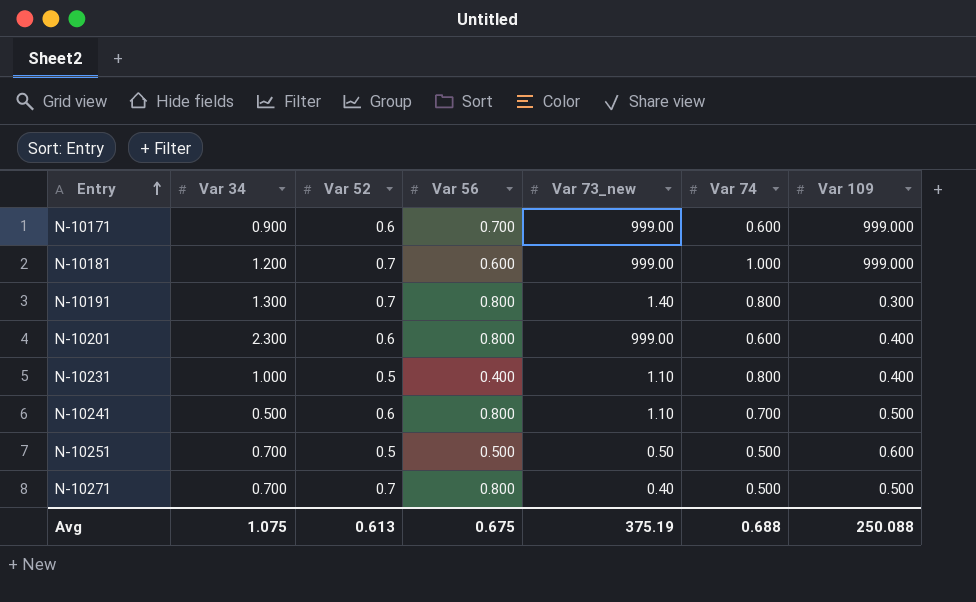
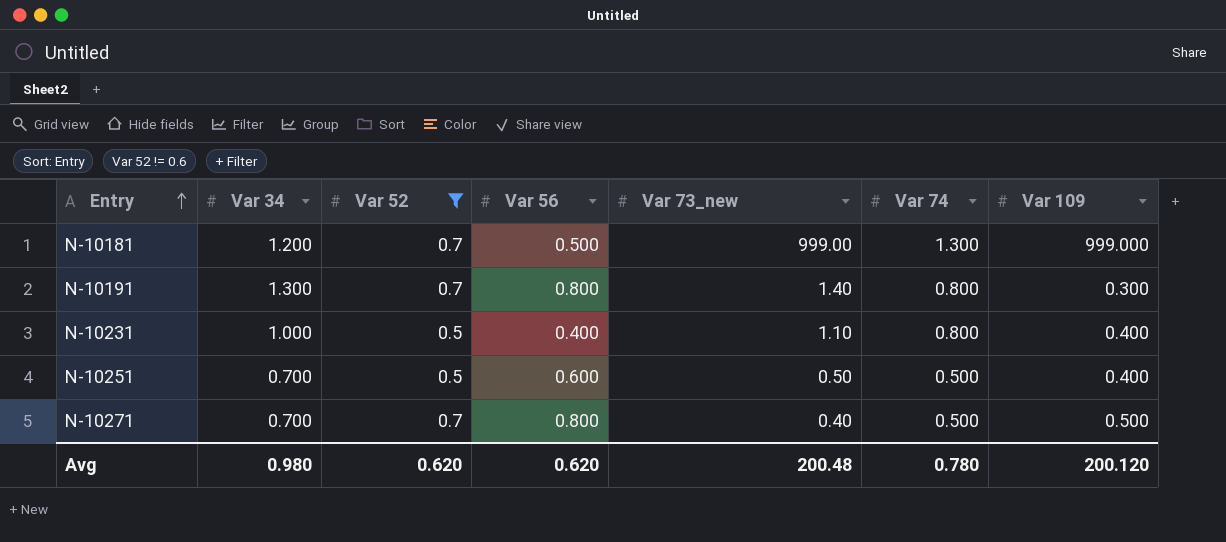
filter: none -> Var 52 != 0.6
N-10181 | Var 56: 0.600 -> 0.500
N-10181 | Var 74: 1.000 -> 1.300
N-10251 | Var 56: 0.500 -> 0.600
N-10251 | Var 109: 0.600 -> 0.400
Avg | Var 34: 1.075 -> 0.980
Avg | Var 52: 0.613 -> 0.620
Avg | Var 56: 0.675 -> 0.620
Avg | Var 73_new: 375.19 -> 200.48
Avg | Var 74: 0.688 -> 0.780
Avg | Var 109: 250.088 -> 200.120

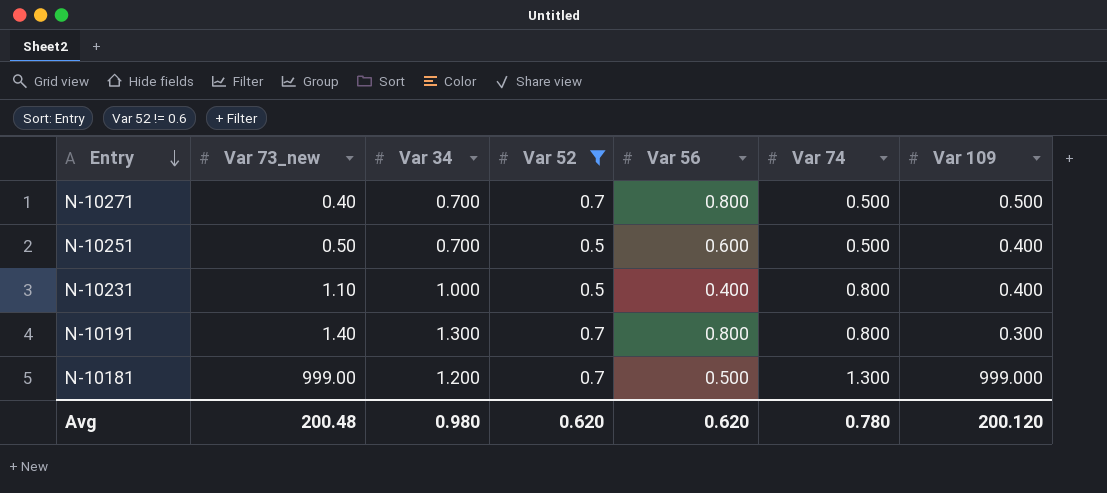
row order: Entry ascending -> Entry descending
column Var 73_new | position: 5 -> 2

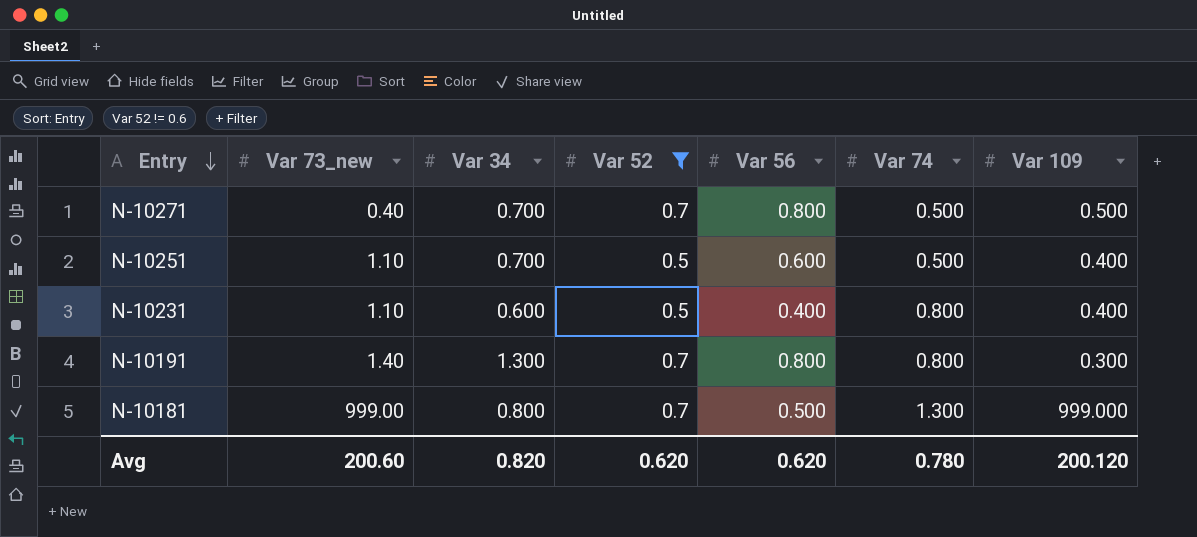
N-10251 | Var 73_new: 0.50 -> 1.10
N-10231 | Var 34: 1.000 -> 0.600
N-10181 | Var 34: 1.200 -> 0.800
Avg | Var 73_new: 200.48 -> 200.60
Avg | Var 34: 0.980 -> 0.820

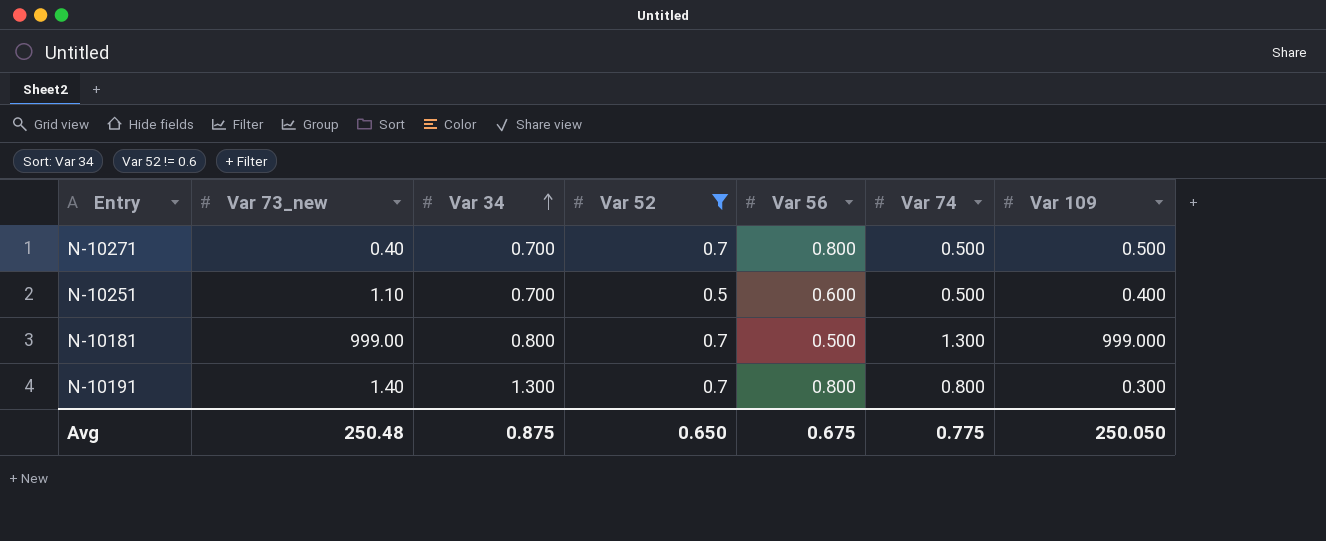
row order: Entry descending -> Var 34 ascending
row N-10231: 1.10 | 0.600 | 0.5 | 0.400 | 0.800 | 0.400 -> none
Avg | Var 73_new: 200.60 -> 250.48
Avg | Var 34: 0.820 -> 0.875
Avg | Var 52: 0.620 -> 0.650
Avg | Var 56: 0.620 -> 0.675
Avg | Var 74: 0.780 -> 0.775
Avg | Var 109: 200.120 -> 250.050

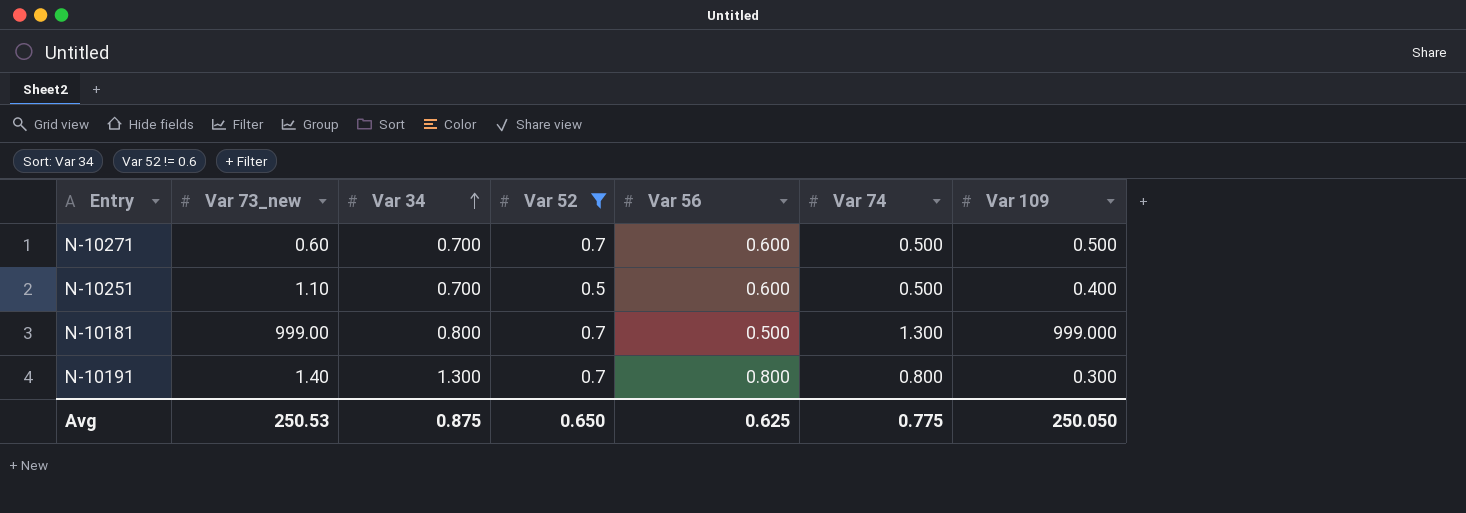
N-10271 | Var 73_new: 0.40 -> 0.60
N-10271 | Var 56: 0.800 -> 0.600
Avg | Var 73_new: 250.48 -> 250.53
Avg | Var 56: 0.675 -> 0.625

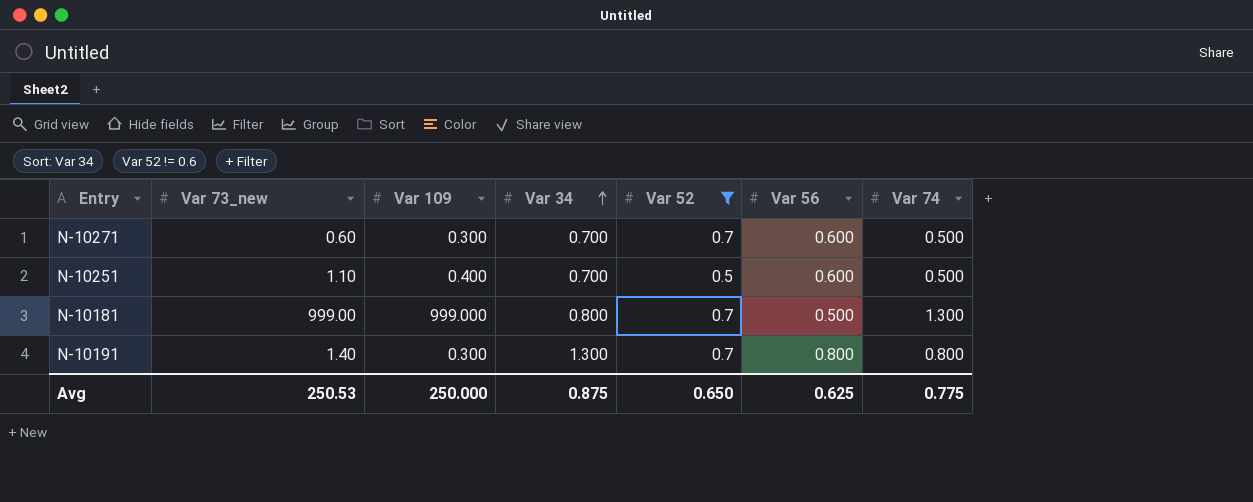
column Var 109 | position: 7 -> 3
N-10271 | Var 109: 0.500 -> 0.300
Avg | Var 109: 250.050 -> 250.000

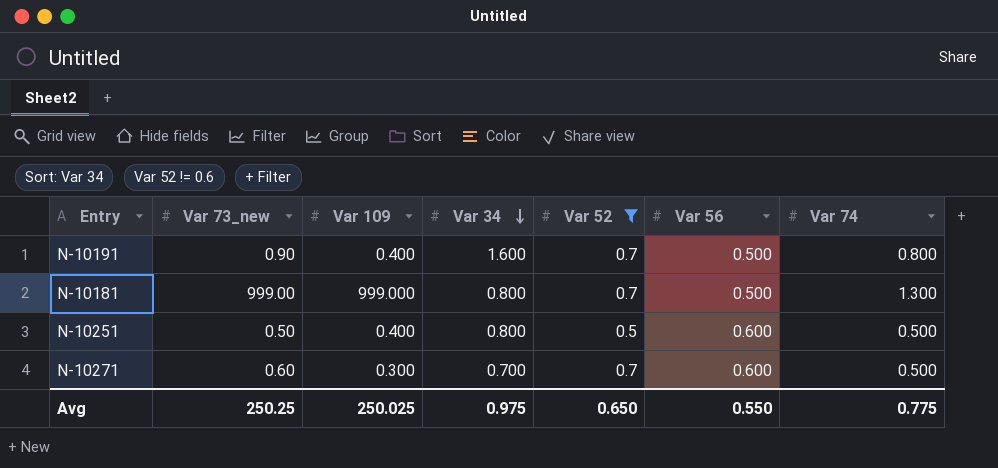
row order: Var 34 ascending -> Var 34 descending
N-10191 | Var 73_new: 1.40 -> 0.90
N-10191 | Var 109: 0.300 -> 0.400
N-10191 | Var 34: 1.300 -> 1.600
N-10191 | Var 56: 0.800 -> 0.500
N-10251 | Var 73_new: 1.10 -> 0.50
N-10251 | Var 34: 0.700 -> 0.800
Avg | Var 73_new: 250.53 -> 250.25
Avg | Var 109: 250.000 -> 250.025
Avg | Var 34: 0.875 -> 0.975
Avg | Var 56: 0.625 -> 0.550

